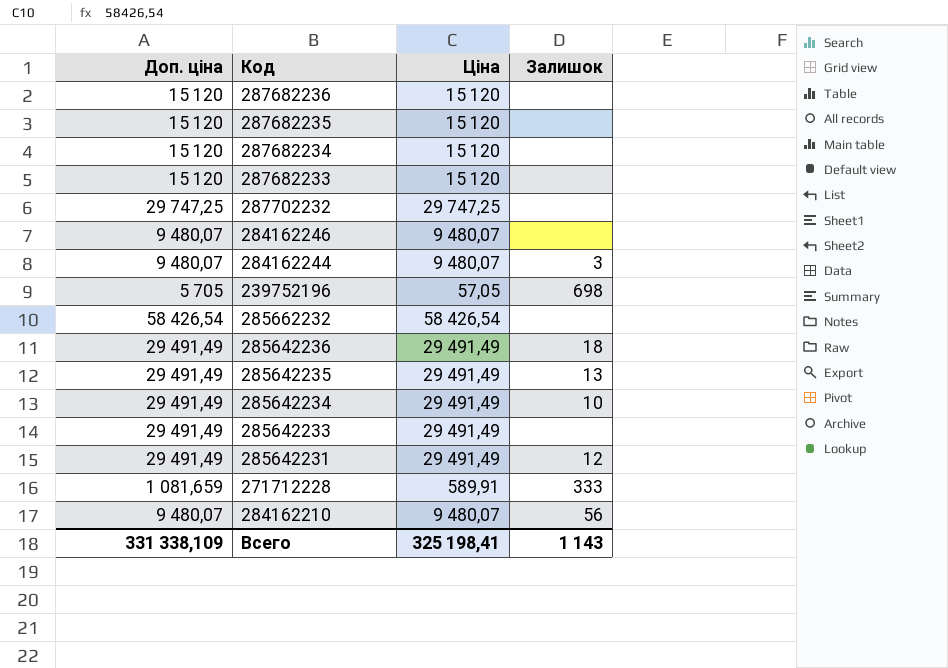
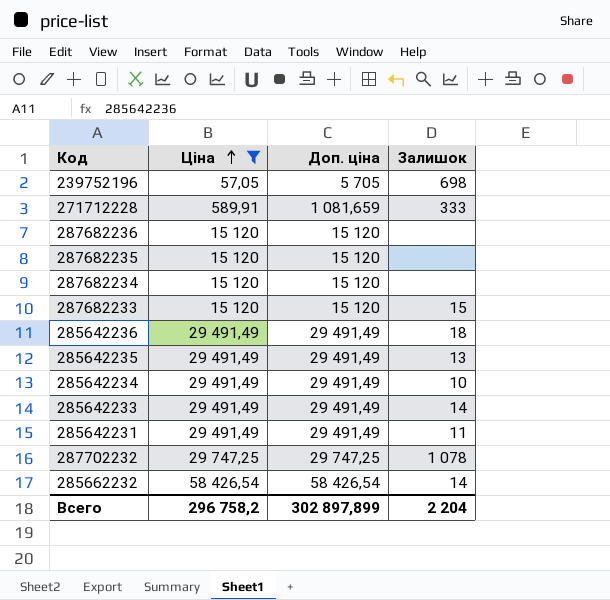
filter: none -> Ціна != 9 480,07
row order: none -> Ціна ascending
column Доп. ціна | position: 1 -> 3
287682233 | Залишок: none -> 15
285642233 | Залишок: none -> 14
285642231 | Залишок: 12 -> 11
287702232 | Залишок: none -> 1 078
285662232 | Залишок: none -> 14
Всего | Ціна: 325 198,41 -> 296 758,2
Всего | Доп. ціна: 331 338,109 -> 302 897,899
Всего | Залишок: 1 143 -> 2 204

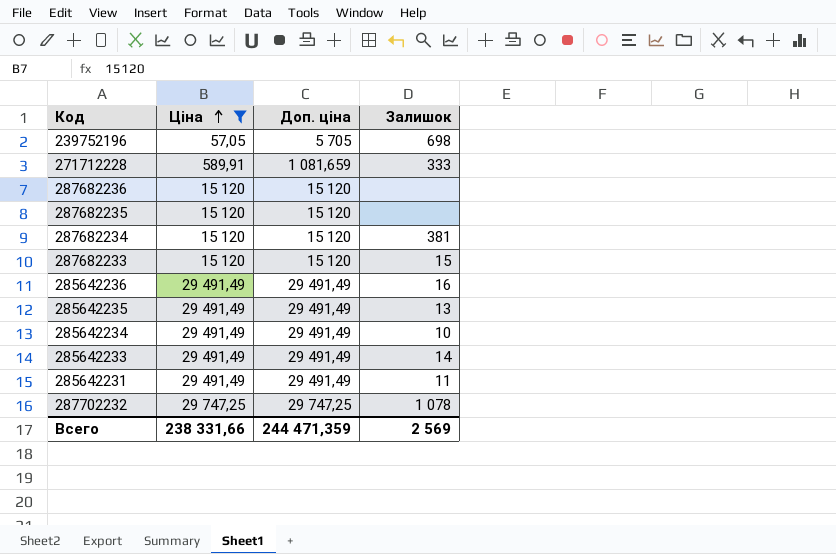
row 285662232: 58 426,54 | 58 426,54 | 14 -> none
287682234 | Залишок: none -> 381
285642236 | Залишок: 18 -> 16
Всего | Ціна: 296 758,2 -> 238 331,66
Всего | Доп. ціна: 302 897,899 -> 244 471,359
Всего | Залишок: 2 204 -> 2 569

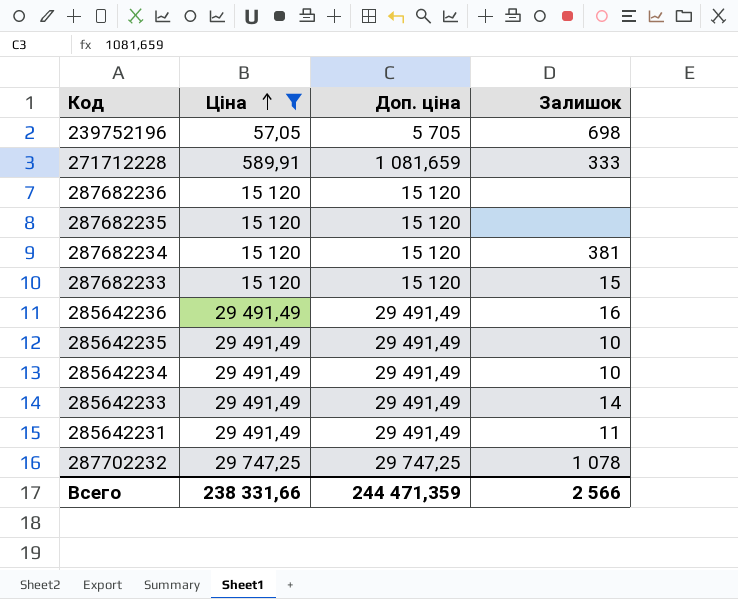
285642235 | Залишок: 13 -> 10
Всего | Залишок: 2 569 -> 2 566

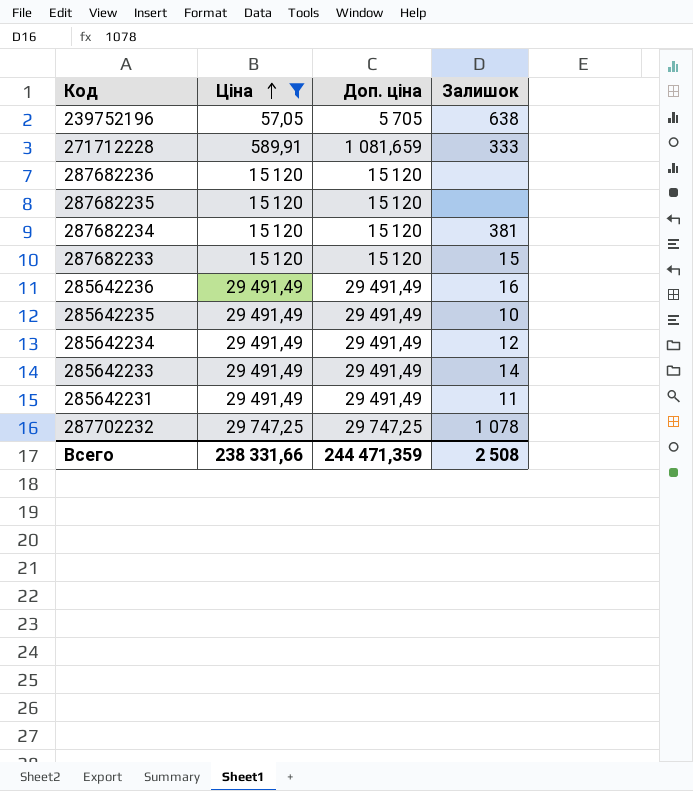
239752196 | Залишок: 698 -> 638
285642234 | Залишок: 10 -> 12
Всего | Залишок: 2 566 -> 2 508

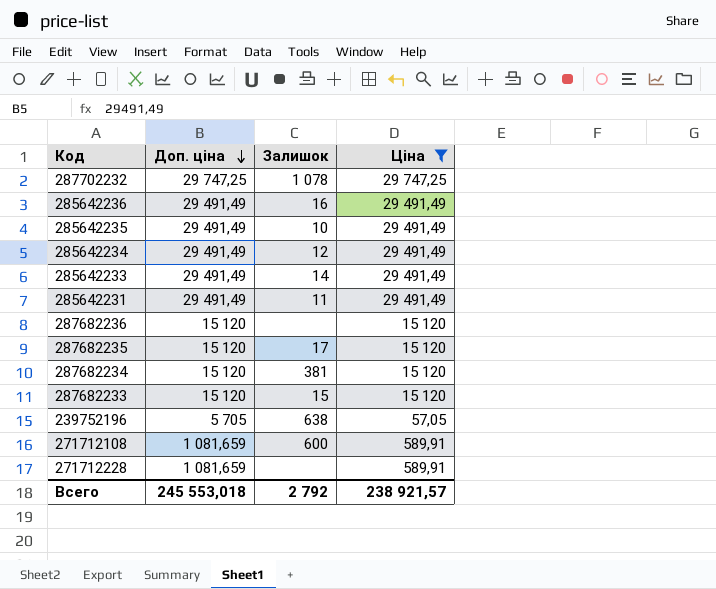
row order: Ціна ascending -> Доп. ціна descending
column Ціна | position: 2 -> 4
287682235 | Залишок: none -> 17
row 271712108: none -> 1 081,659 | 600 | 589,91
271712228 | Залишок: 333 -> none
Всего | Доп. ціна: 244 471,359 -> 245 553,018
Всего | Залишок: 2 508 -> 2 792
Всего | Ціна: 238 331,66 -> 238 921,57

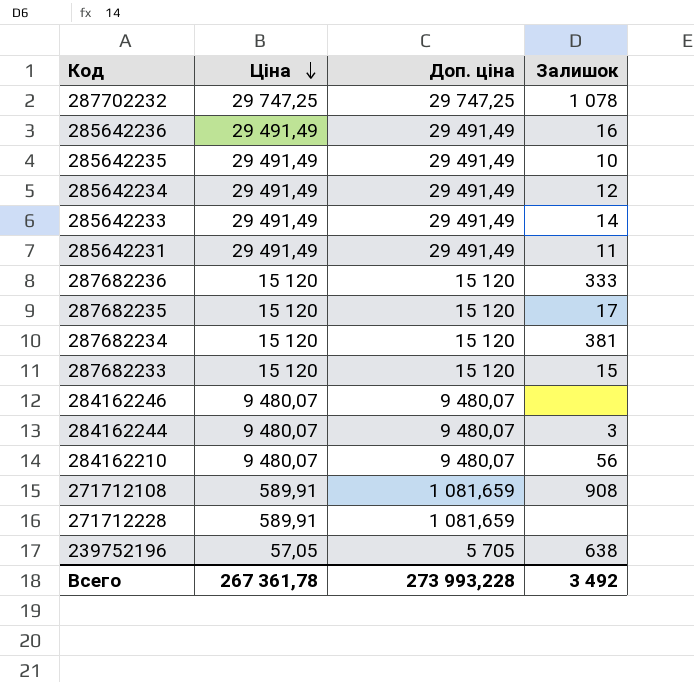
filter: Ціна != 9 480,07 -> none
row order: Доп. ціна descending -> Ціна descending
column Ціна | position: 4 -> 2
287682236 | Залишок: none -> 333
271712108 | Залишок: 600 -> 908
Всего | Ціна: 238 921,57 -> 267 361,78
Всего | Доп. ціна: 245 553,018 -> 273 993,228
Всего | Залишок: 2 792 -> 3 492

